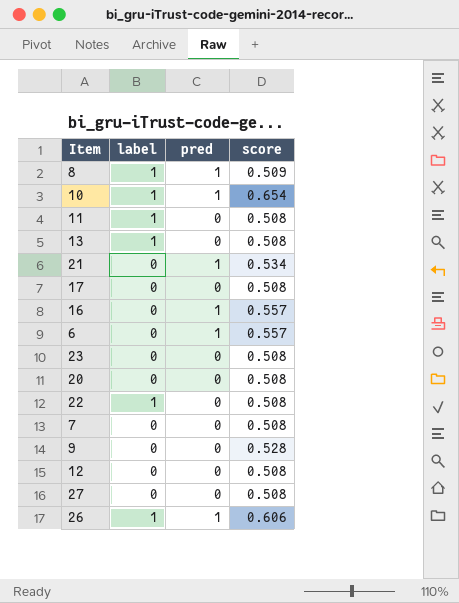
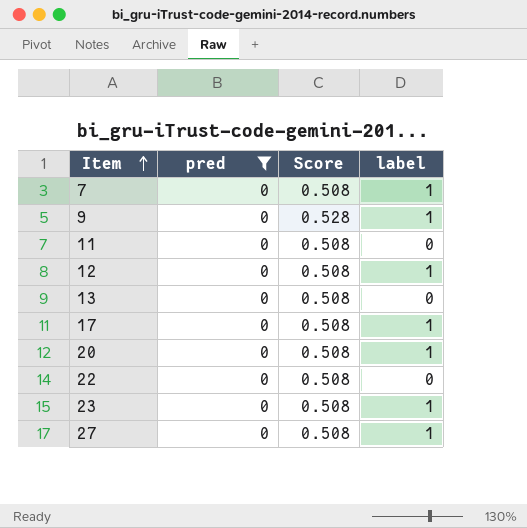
filter: none -> pred = 0
row order: none -> Item ascending
column name: score -> Score
column label | position: 2 -> 4
7 | label: 0 -> 1
9 | label: 0 -> 1
11 | label: 1 -> 0
12 | label: 0 -> 1
13 | label: 1 -> 0
17 | label: 0 -> 1
20 | label: 0 -> 1
22 | label: 1 -> 0
23 | label: 0 -> 1
27 | label: 0 -> 1

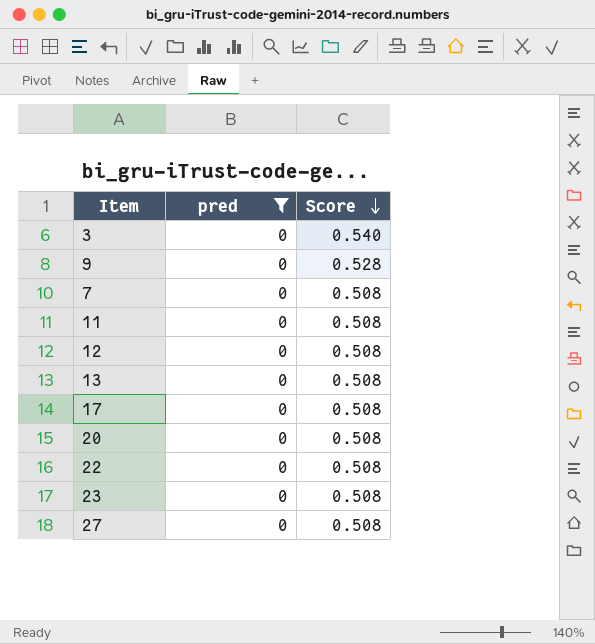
row order: Item ascending -> Score descending
column label | position: 4 -> none
row 3: none -> 0 | 0.540

